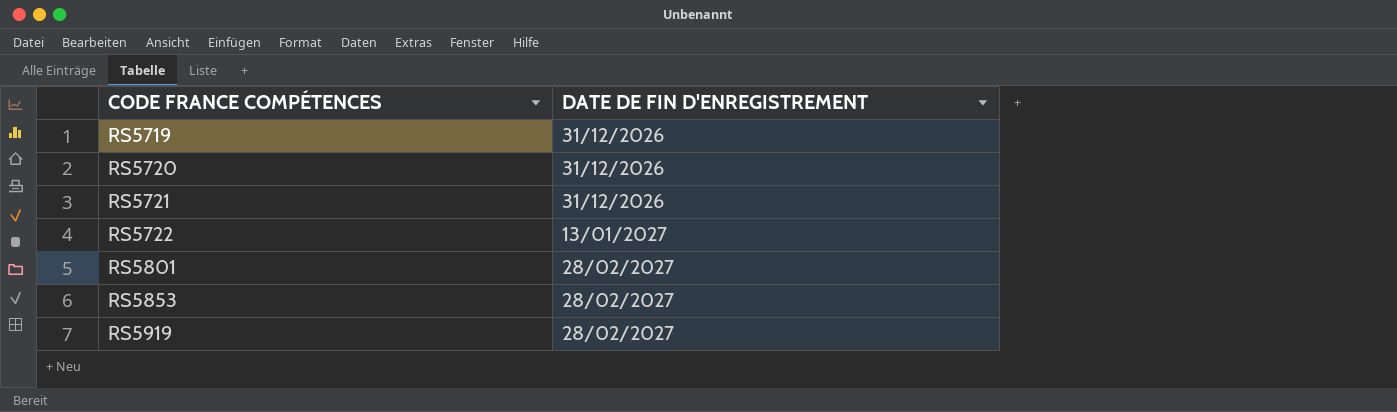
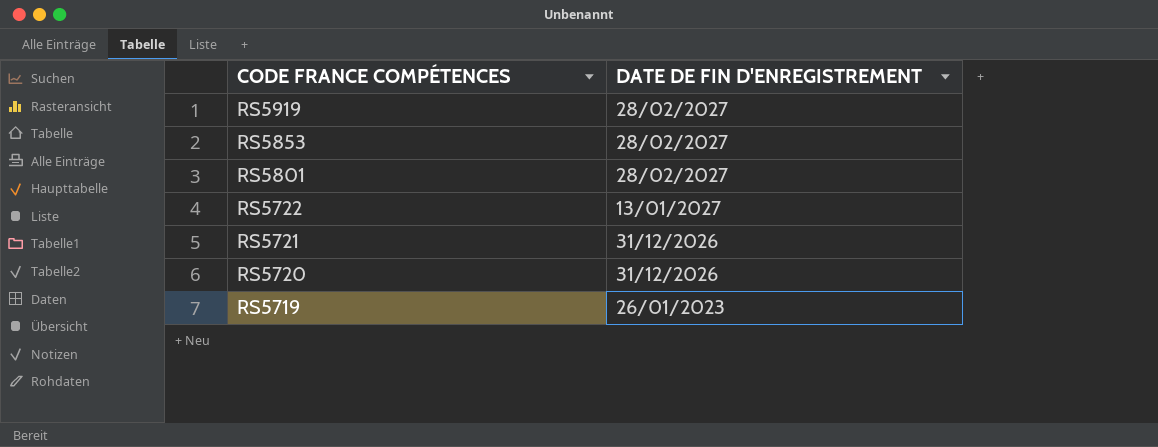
row order: CODE FRANCE COMPÉTENCES ascending -> CODE FRANCE COMPÉTENCES descending
RS5719 | DATE DE FIN D'ENREGISTREMENT: 31/12/2026 -> 26/01/2023

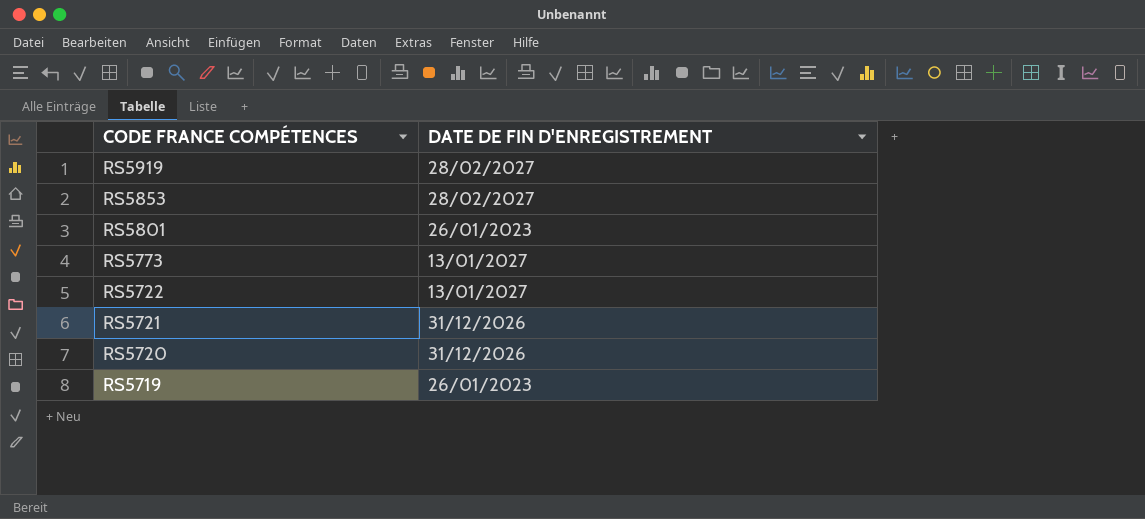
RS5801 | DATE DE FIN D'ENREGISTREMENT: 28/02/2027 -> 26/01/2023
row RS5773: none -> 13/01/2027

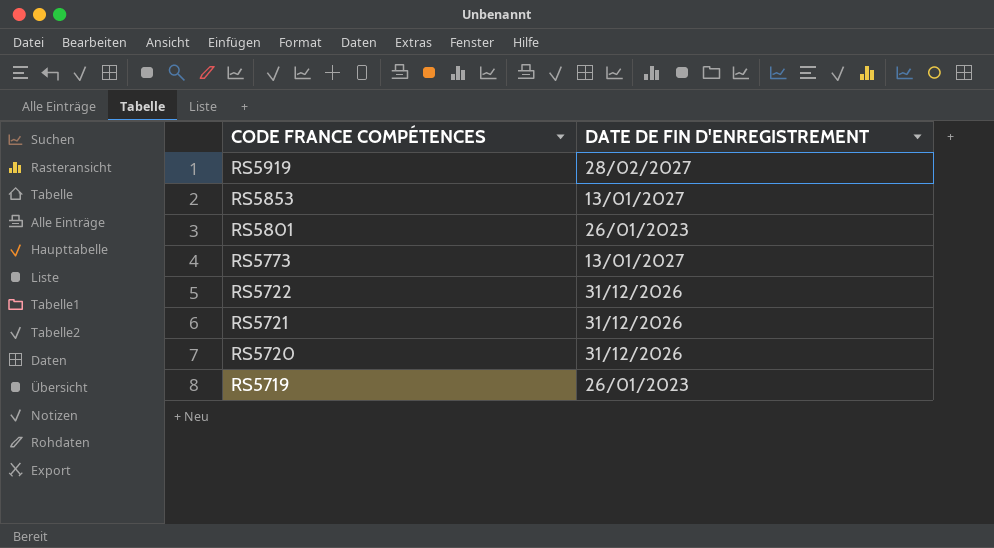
RS5853 | DATE DE FIN D'ENREGISTREMENT: 28/02/2027 -> 13/01/2027
RS5722 | DATE DE FIN D'ENREGISTREMENT: 13/01/2027 -> 31/12/2026

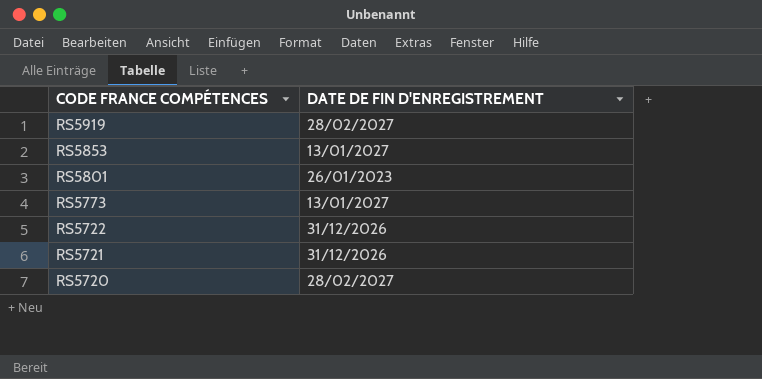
row RS5719: 26/01/2023 -> none
RS5720 | DATE DE FIN D'ENREGISTREMENT: 31/12/2026 -> 28/02/2027

